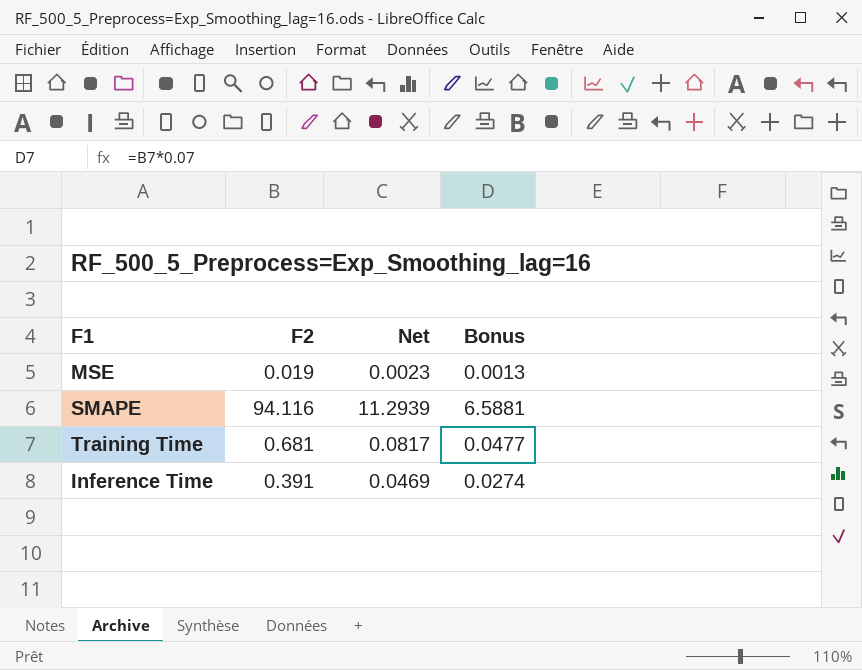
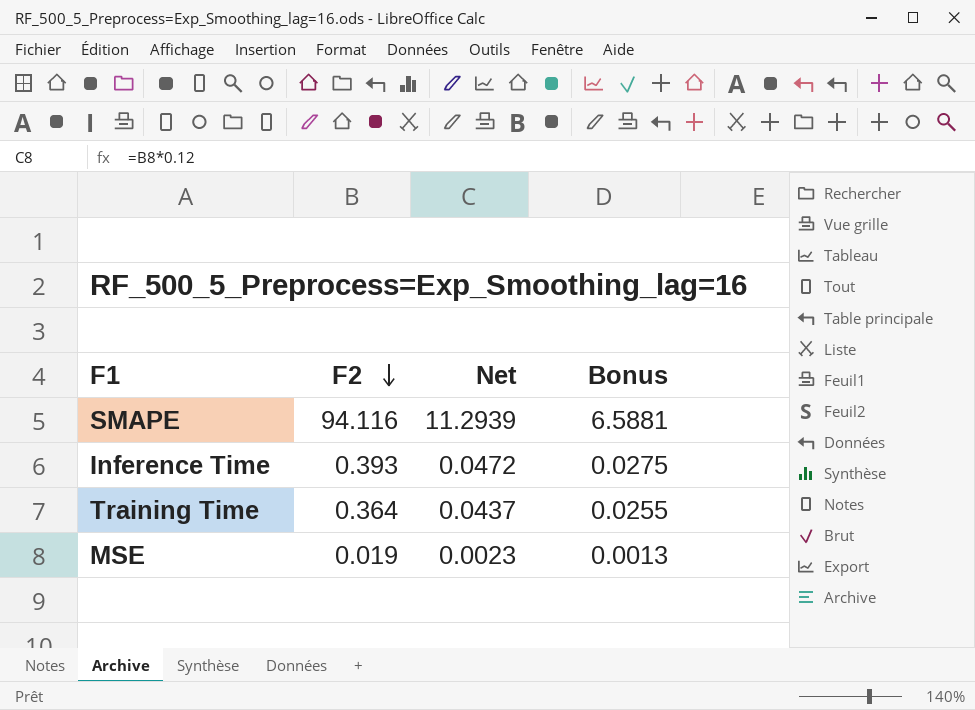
row order: none -> F2 descending
Inference Time | F2: 0.391 -> 0.393
Inference Time | Net: 0.0469 -> 0.0472
Inference Time | Bonus: 0.0274 -> 0.0275
Training Time | F2: 0.681 -> 0.364
Training Time | Net: 0.0817 -> 0.0437
Training Time | Bonus: 0.0477 -> 0.0255

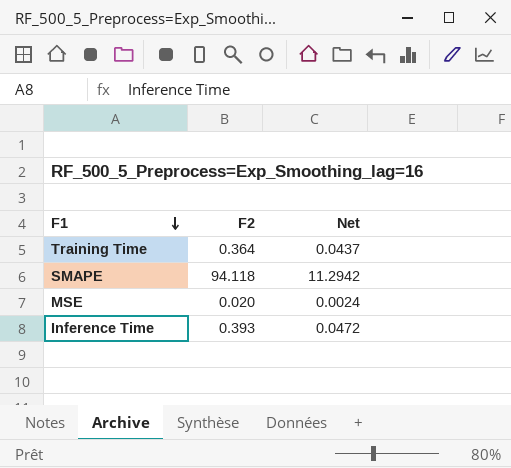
row order: F2 descending -> F1 descending
column Bonus | formula: [F2] * 0.07 -> none
SMAPE | F2: 94.116 -> 94.118
SMAPE | Net: 11.2939 -> 11.2942
MSE | F2: 0.019 -> 0.020
MSE | Net: 0.0023 -> 0.0024

